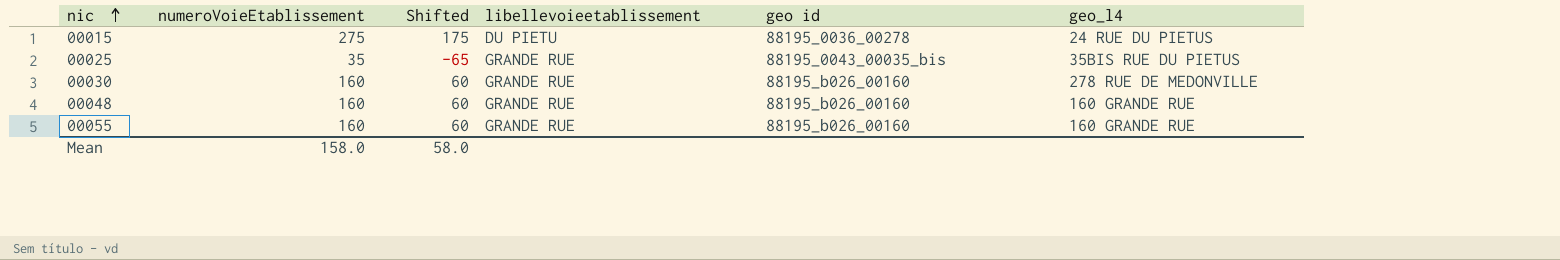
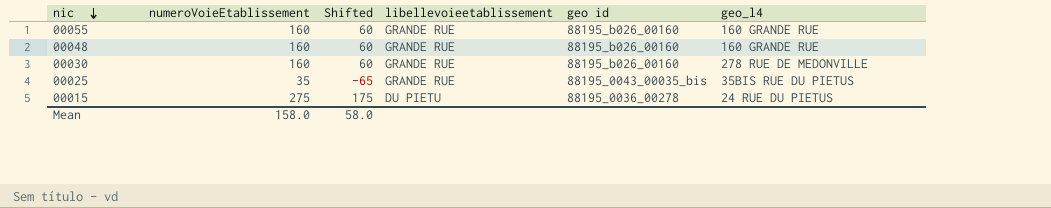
row order: nic ascending -> nic descending

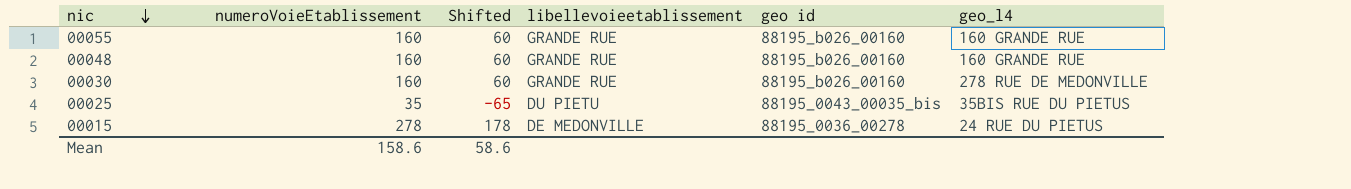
00025 | libellevoieetablissement: GRANDE RUE -> DU PIETU
00015 | numeroVoieEtablissement: 275 -> 278
00015 | Shifted: 175 -> 178
00015 | libellevoieetablissement: DU PIETU -> DE MEDONVILLE
Mean | numeroVoieEtablissement: 158.0 -> 158.6
Mean | Shifted: 58.0 -> 58.6

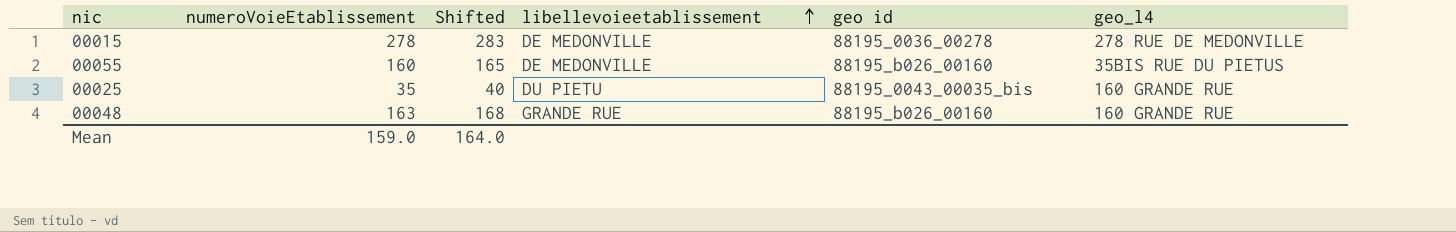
row order: nic descending -> libellevoieetablissement ascending
column Shifted | formula: [numeroVoieEtablissement] - 100 -> [numeroVoieEtablissement] + 5
row 00030: 160 | 60 | GRANDE RUE | 88195_b026_00160 | 278 RUE DE MEDONVILLE -> none
00015 | geo_l4: 24 RUE DU PIETUS -> 278 RUE DE MEDONVILLE
00055 | libellevoieetablissement: GRANDE RUE -> DE MEDONVILLE
00055 | geo_l4: 160 GRANDE RUE -> 35BIS RUE DU PIETUS
00025 | geo_l4: 35BIS RUE DU PIETUS -> 160 GRANDE RUE
00048 | numeroVoieEtablissement: 160 -> 163
Mean | numeroVoieEtablissement: 158.6 -> 159.0
Mean | Shifted: 58.6 -> 164.0

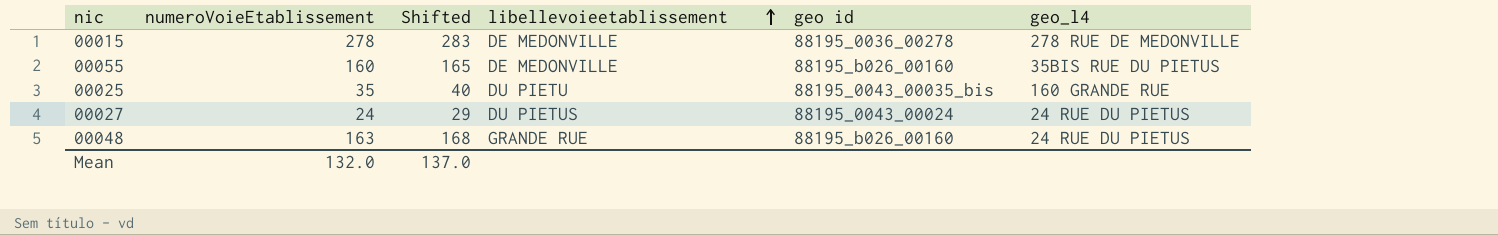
row 00027: none -> 24 | 29 | DU PIETUS | 88195_0043_00024 | 24 RUE DU PIETUS
00048 | geo_l4: 160 GRANDE RUE -> 24 RUE DU PIETUS
Mean | numeroVoieEtablissement: 159.0 -> 132.0
Mean | Shifted: 164.0 -> 137.0

